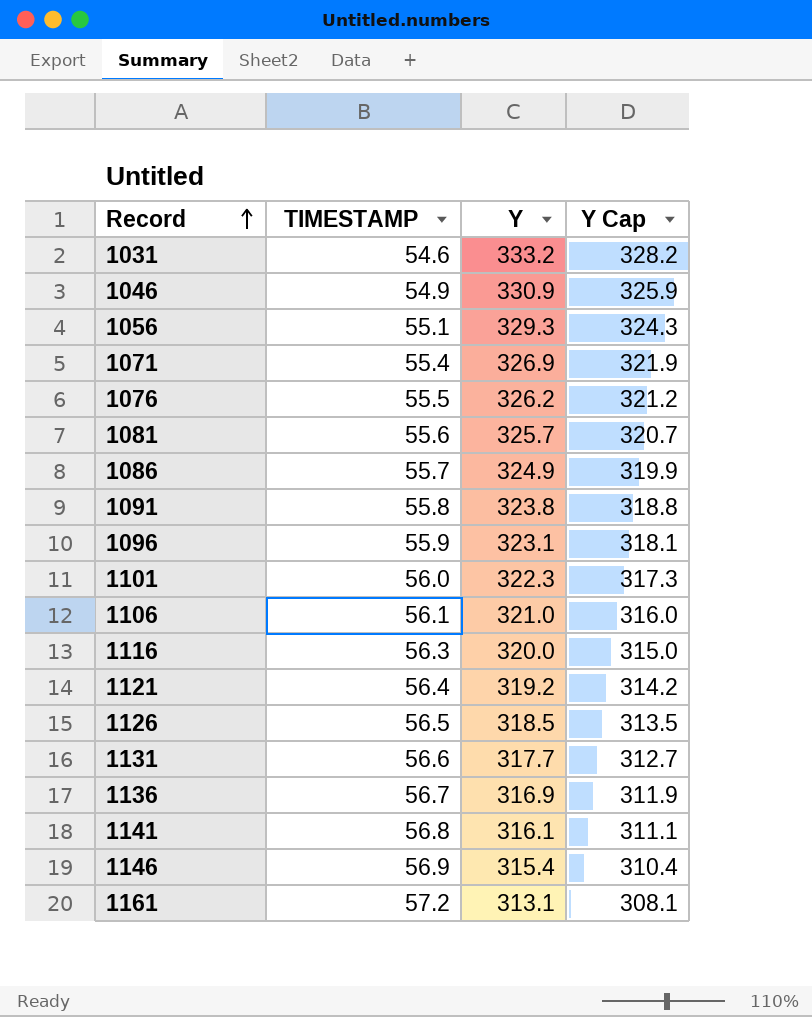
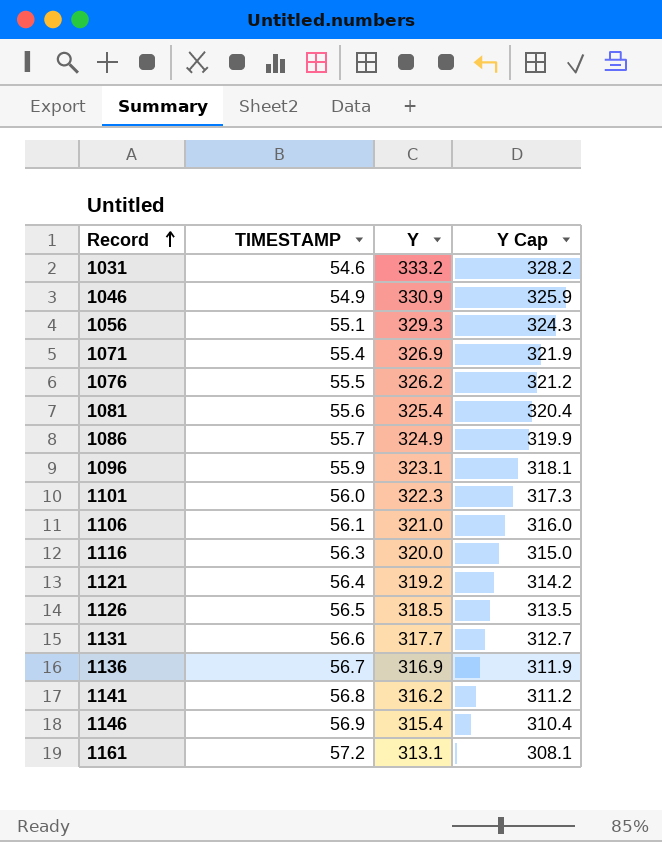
row 1091: 55.8 | 323.8 | 318.8 -> none
1081 | Y: 325.7 -> 325.4
1081 | Y Cap: 320.7 -> 320.4
1141 | Y: 316.1 -> 316.2
1141 | Y Cap: 311.1 -> 311.2

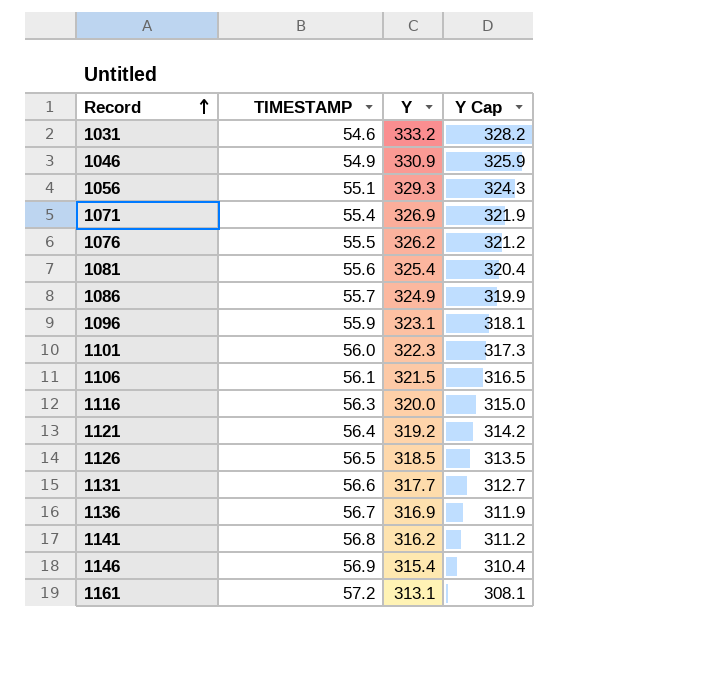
1106 | Y: 321.0 -> 321.5
1106 | Y Cap: 316.0 -> 316.5

